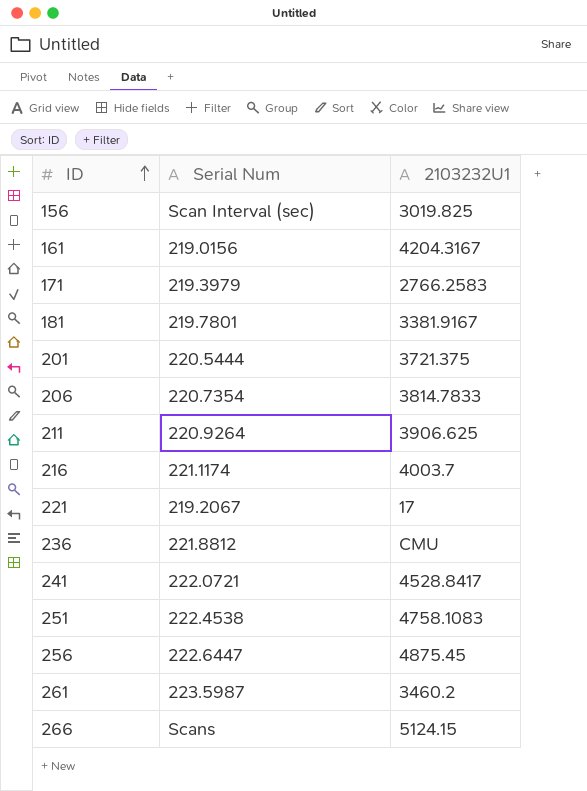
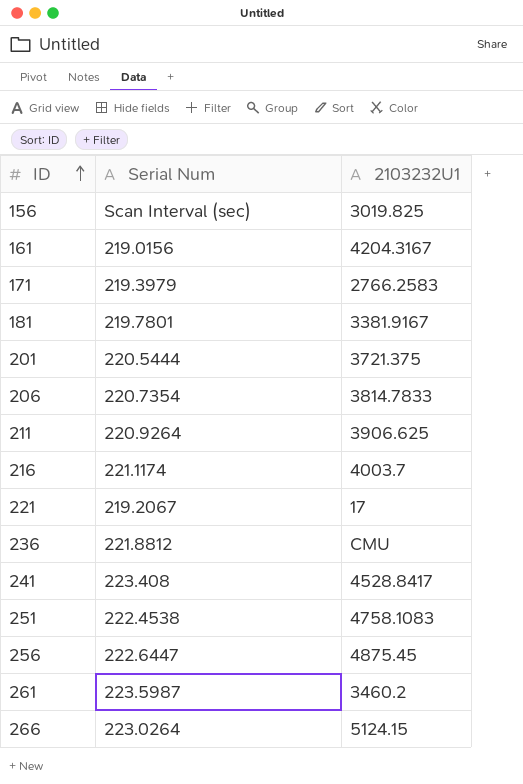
241 | Serial Num: 222.0721 -> 223.408
266 | Serial Num: Scans -> 223.0264

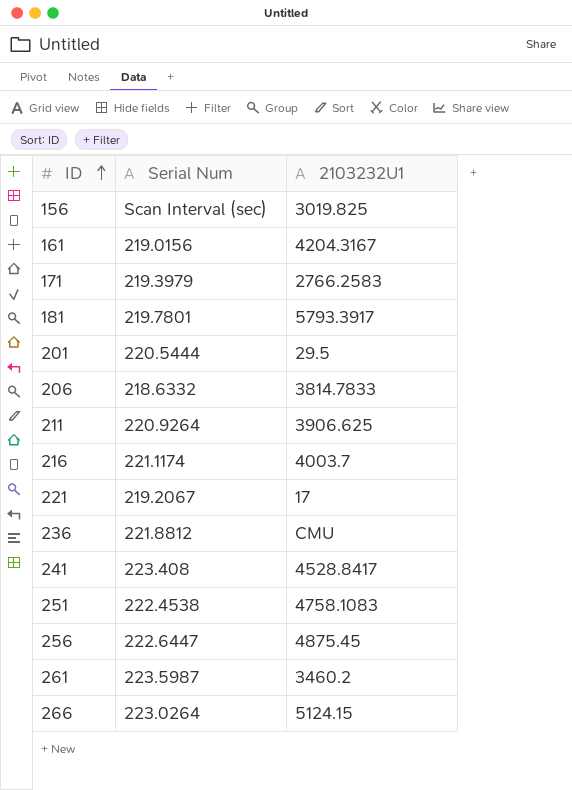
181 | 2103232U1: 3381.9167 -> 5793.3917
201 | 2103232U1: 3721.375 -> 29.5
206 | Serial Num: 220.7354 -> 218.6332

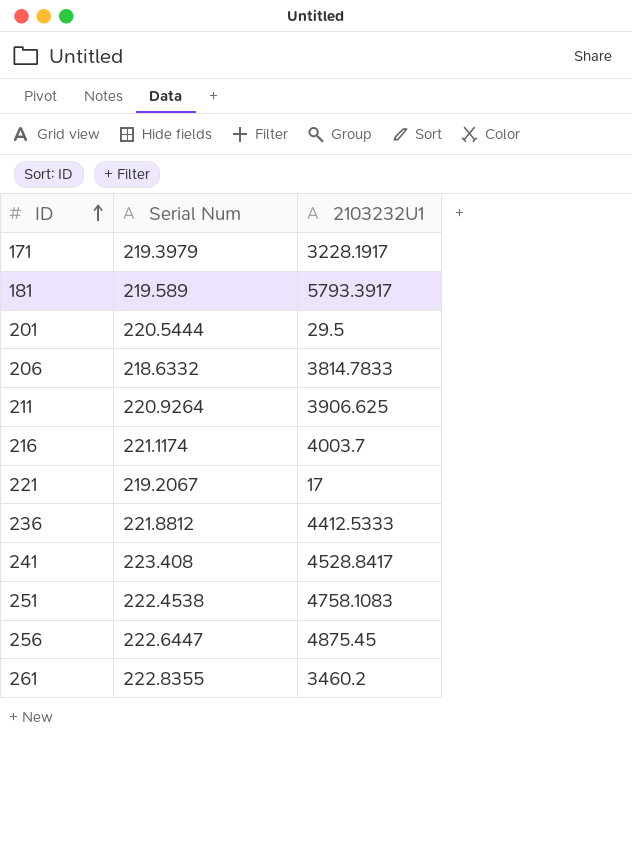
row 156: Scan Interval (sec) | 3019.825 -> none
row 161: 219.0156 | 4204.3167 -> none
row 266: 223.0264 | 5124.15 -> none
171 | 2103232U1: 2766.2583 -> 3228.1917
181 | Serial Num: 219.7801 -> 219.589
236 | 2103232U1: CMU -> 4412.5333
261 | Serial Num: 223.5987 -> 222.8355

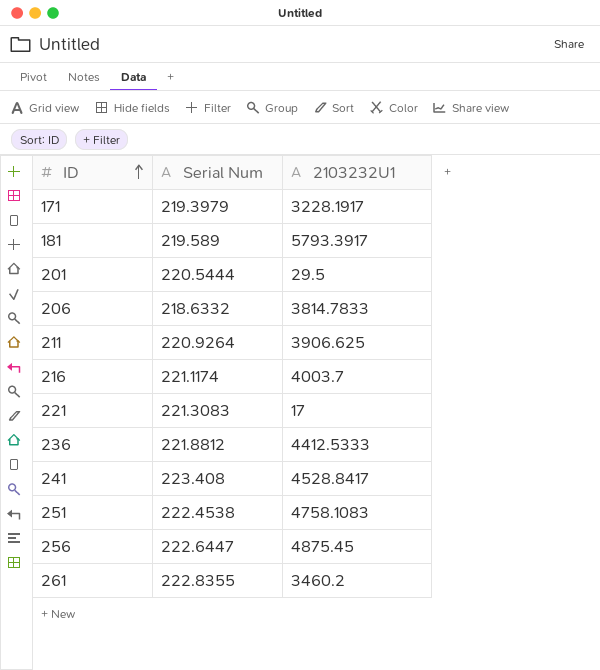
221 | Serial Num: 219.2067 -> 221.3083

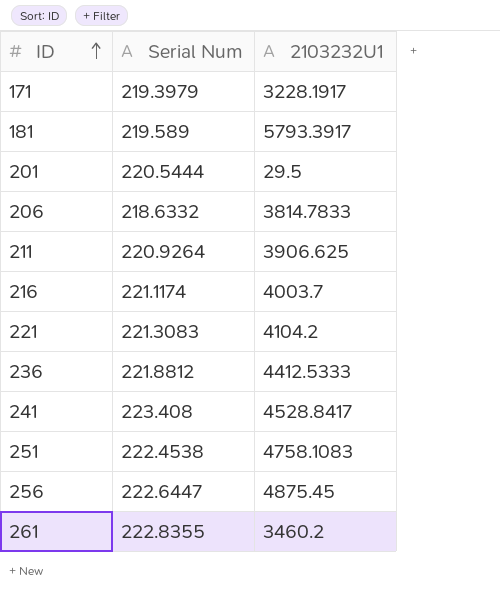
221 | 2103232U1: 17 -> 4104.2

